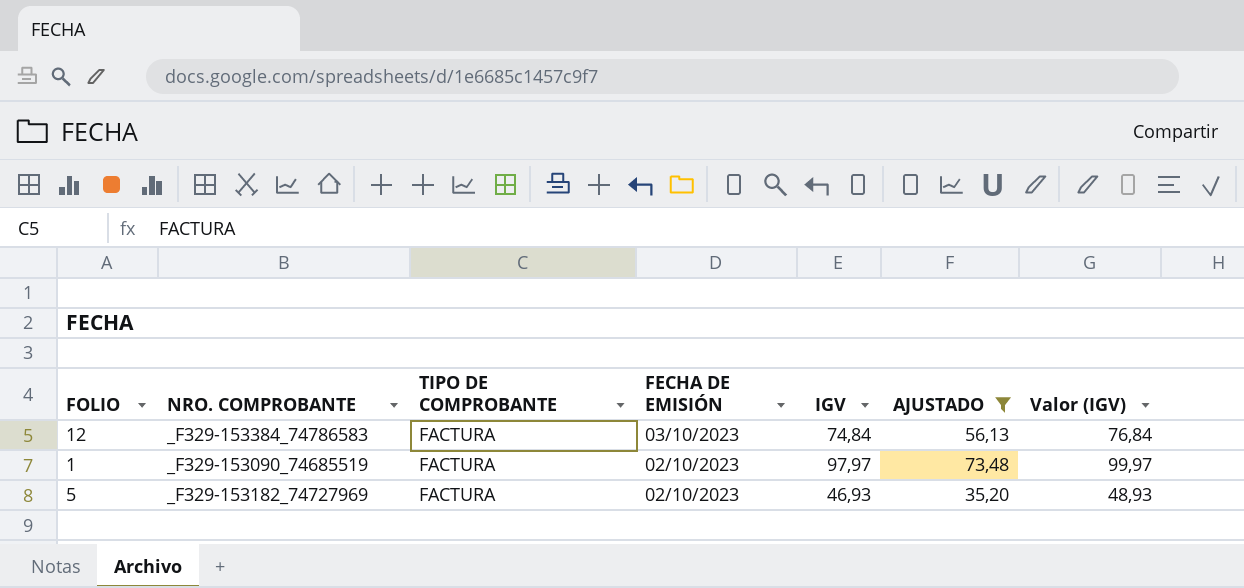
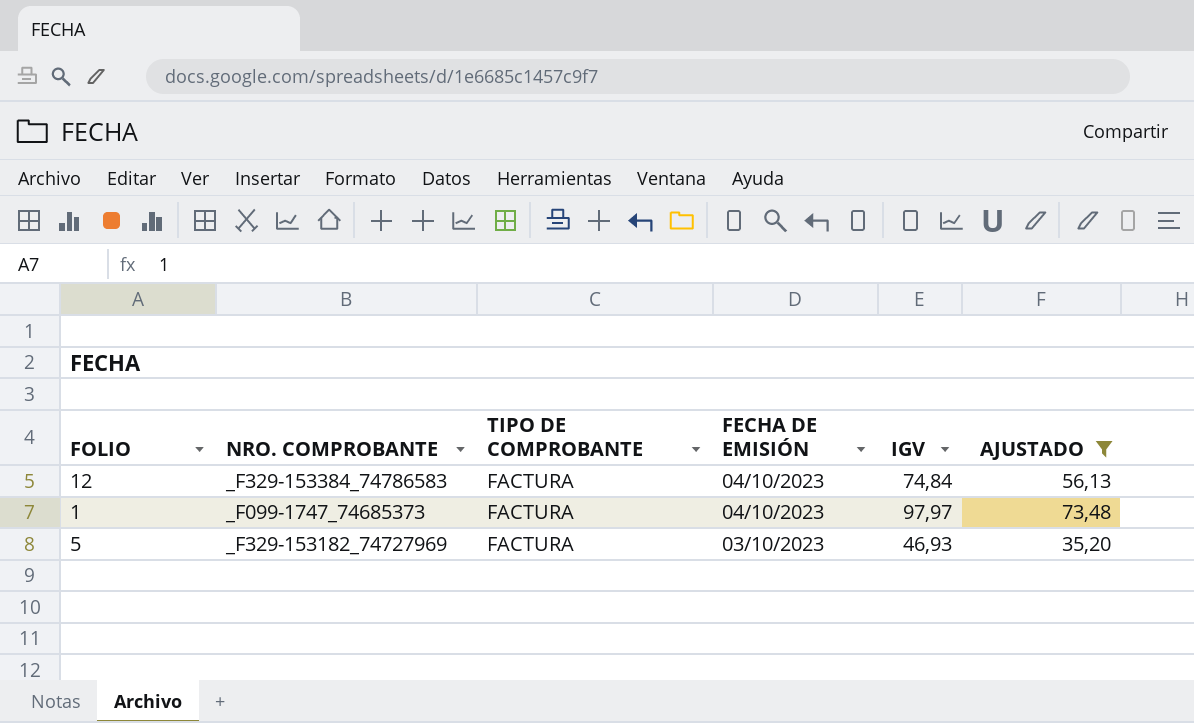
column Valor (IGV) | formula: [IGV] + 2 -> none
12 | FECHA DE EMISIÓN: 03/10/2023 -> 04/10/2023
1 | NRO. COMPROBANTE: _F329-153090_74685519 -> _F099-1747_74685373
1 | FECHA DE EMISIÓN: 02/10/2023 -> 04/10/2023
5 | FECHA DE EMISIÓN: 02/10/2023 -> 03/10/2023

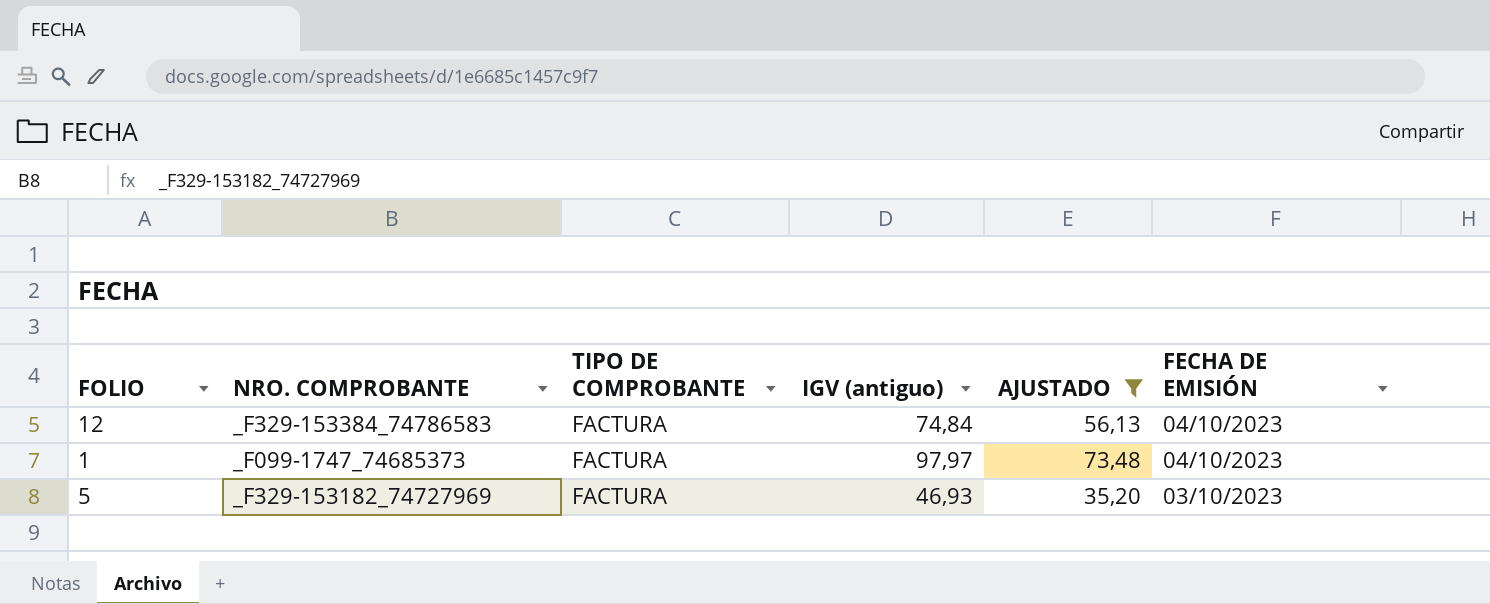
column name: IGV -> IGV (antiguo)
column FECHA DE EMISIÓN | position: 4 -> 6

